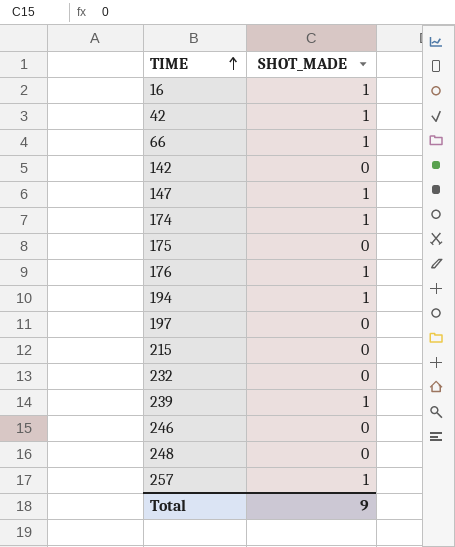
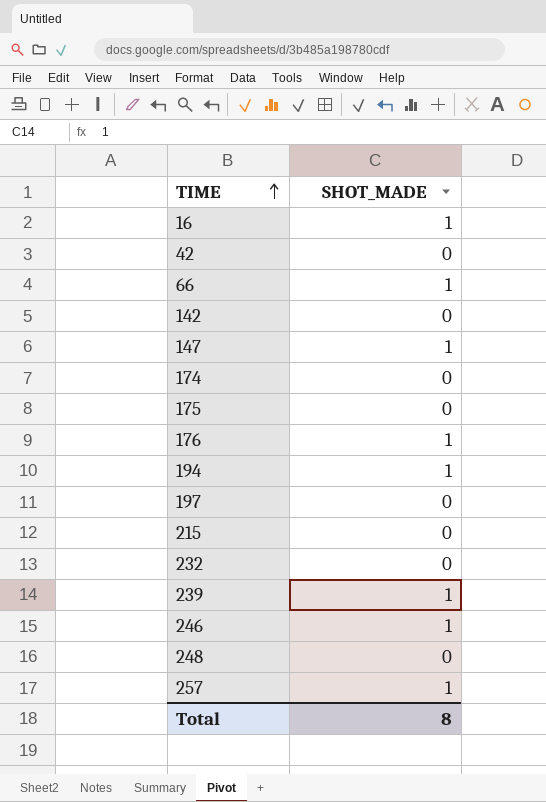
42 | SHOT_MADE: 1 -> 0
174 | SHOT_MADE: 1 -> 0
246 | SHOT_MADE: 0 -> 1
Total | SHOT_MADE: 9 -> 8

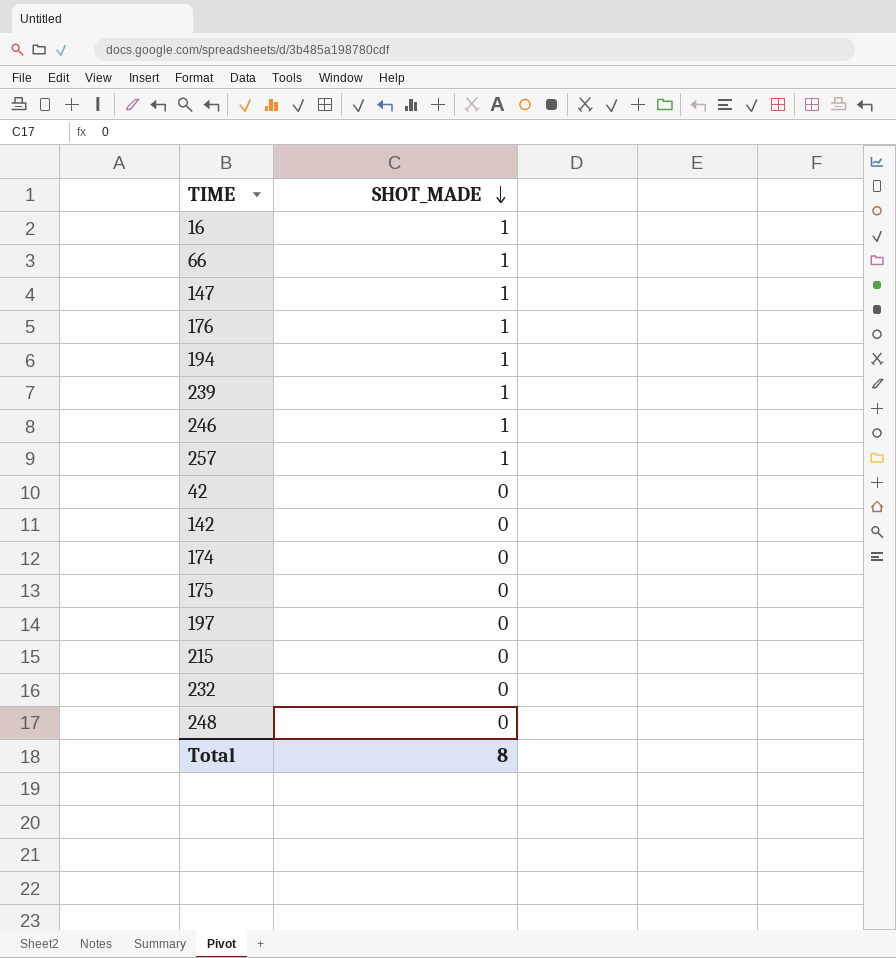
row order: TIME ascending -> SHOT_MADE descending

